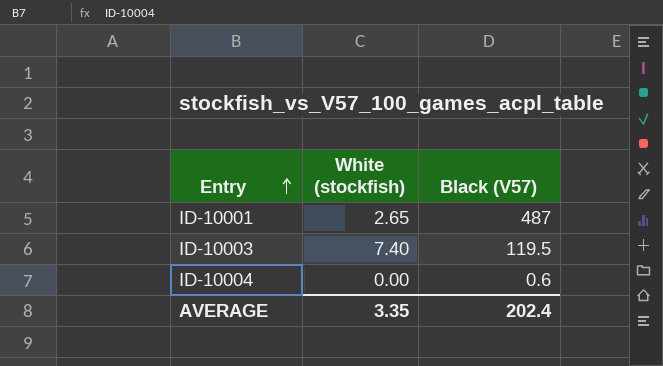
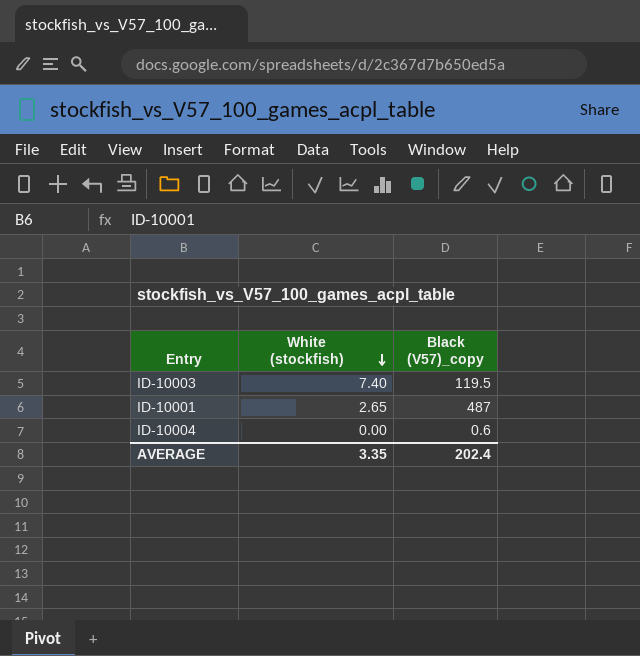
row order: Entry ascending -> White (stockfish) descending
column name: Black (V57) -> Black (V57)_copy

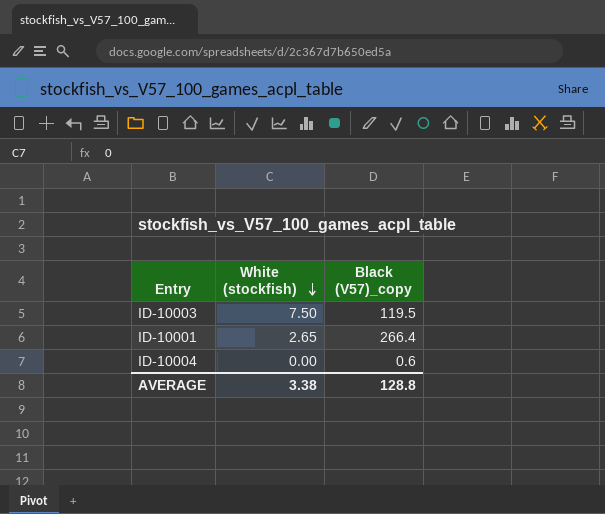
ID-10003 | White (stockfish): 7.40 -> 7.50
ID-10001 | Black (V57)_copy: 487 -> 266.4
AVERAGE | White (stockfish): 3.35 -> 3.38
AVERAGE | Black (V57)_copy: 202.4 -> 128.8

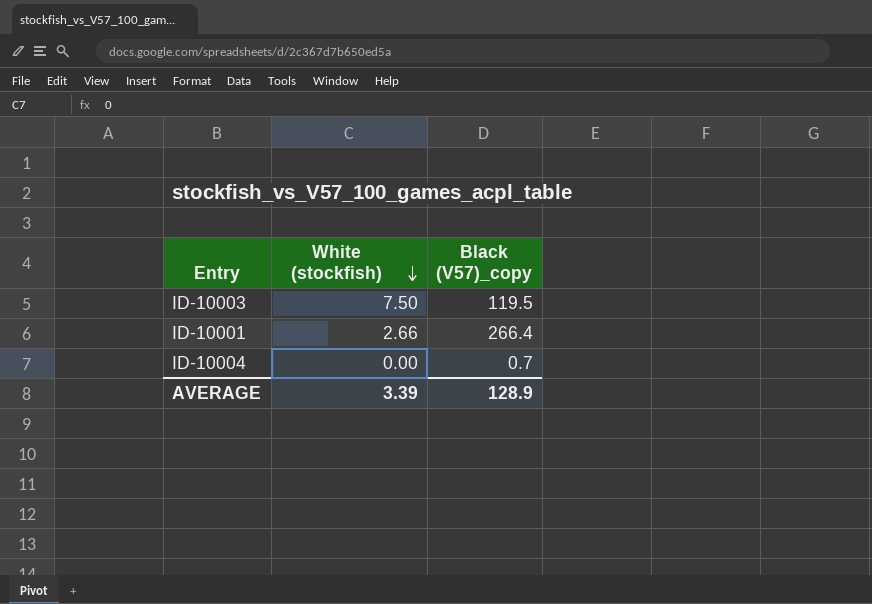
ID-10001 | White (stockfish): 2.65 -> 2.66
ID-10004 | Black (V57)_copy: 0.6 -> 0.7
AVERAGE | White (stockfish): 3.38 -> 3.39
AVERAGE | Black (V57)_copy: 128.8 -> 128.9

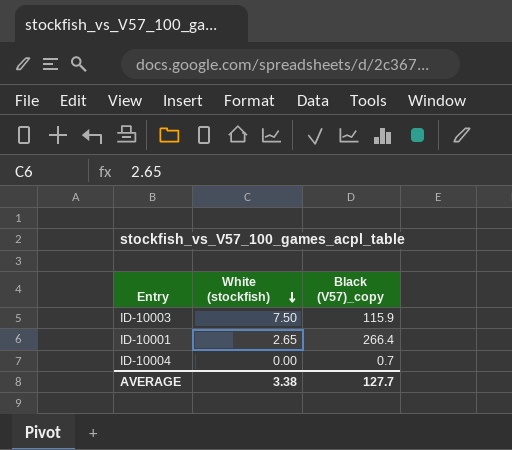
ID-10003 | Black (V57)_copy: 119.5 -> 115.9
ID-10001 | White (stockfish): 2.66 -> 2.65
AVERAGE | White (stockfish): 3.39 -> 3.38
AVERAGE | Black (V57)_copy: 128.9 -> 127.7

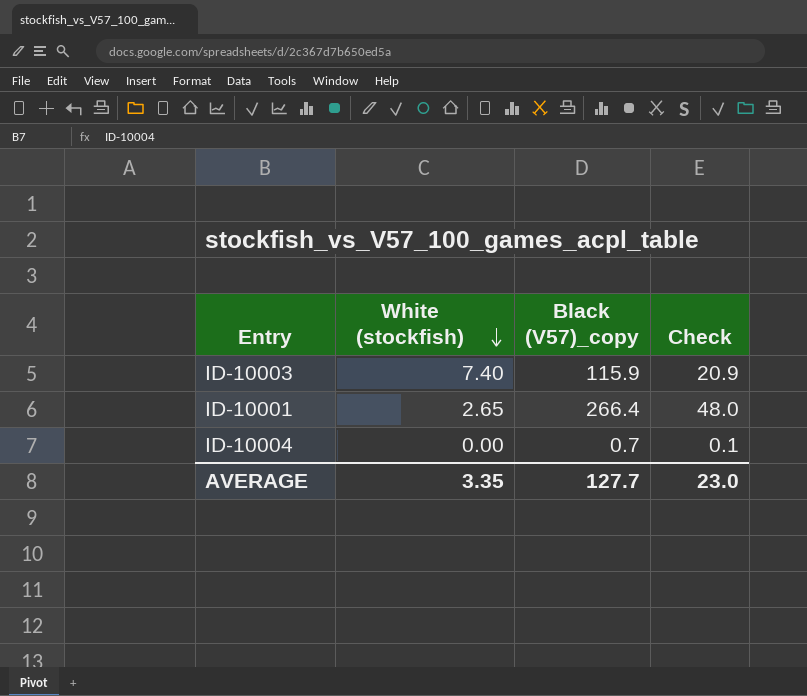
column Check | formula: none -> [Black (V57)_copy] * 0.18
ID-10003 | White (stockfish): 7.50 -> 7.40
AVERAGE | White (stockfish): 3.38 -> 3.35

